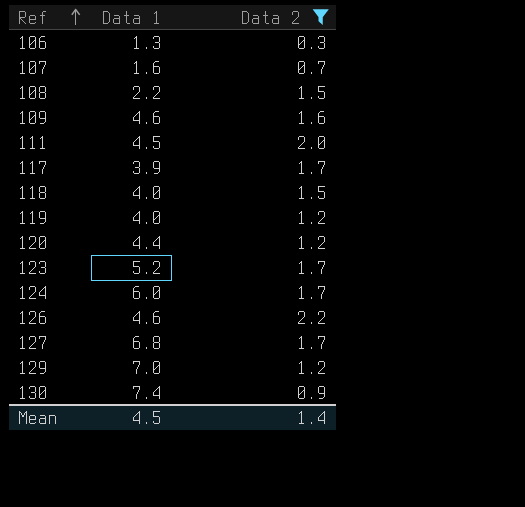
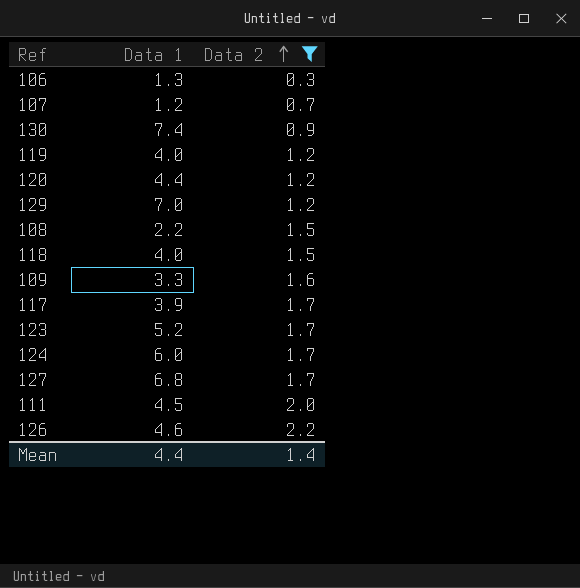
row order: Ref ascending -> Data 2 ascending
107 | Data 1: 1.6 -> 1.2
109 | Data 1: 4.6 -> 3.3
Mean | Data 1: 4.5 -> 4.4

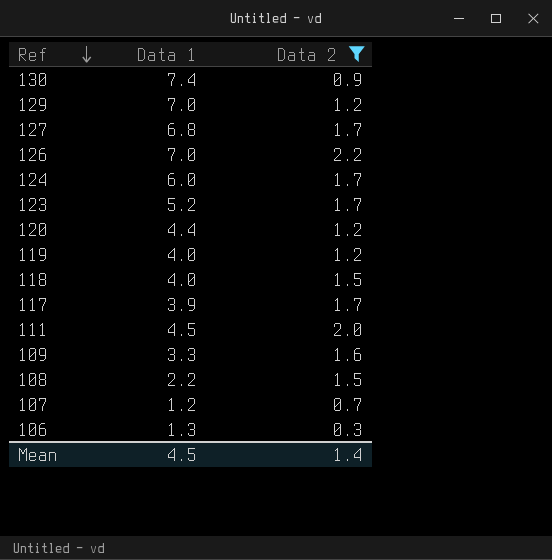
row order: Data 2 ascending -> Ref descending
126 | Data 1: 4.6 -> 7.0
Mean | Data 1: 4.4 -> 4.5

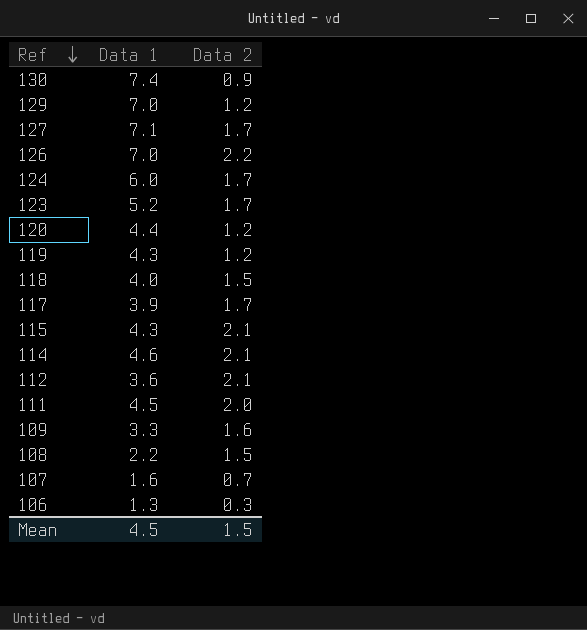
filter: Data 2 != 2.1 -> none
127 | Data 1: 6.8 -> 7.1
119 | Data 1: 4.0 -> 4.3
107 | Data 1: 1.2 -> 1.6
Mean | Data 2: 1.4 -> 1.5

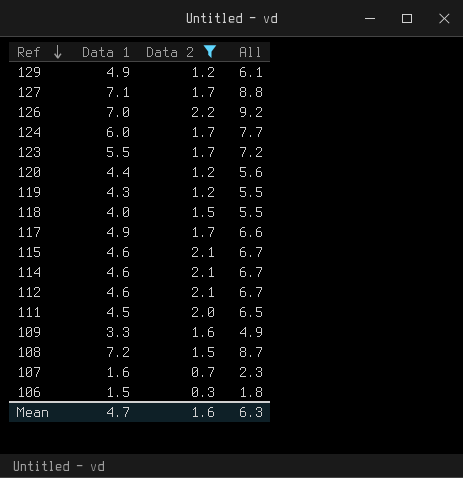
filter: none -> Data 2 != 0.9
column All | formula: none -> [Data 1] + [Data 2]
129 | Data 1: 7.0 -> 4.9
123 | Data 1: 5.2 -> 5.5
117 | Data 1: 3.9 -> 4.9
115 | Data 1: 4.3 -> 4.6
112 | Data 1: 3.6 -> 4.6
108 | Data 1: 2.2 -> 7.2
106 | Data 1: 1.3 -> 1.5
Mean | Data 1: 4.5 -> 4.7
Mean | Data 2: 1.5 -> 1.6

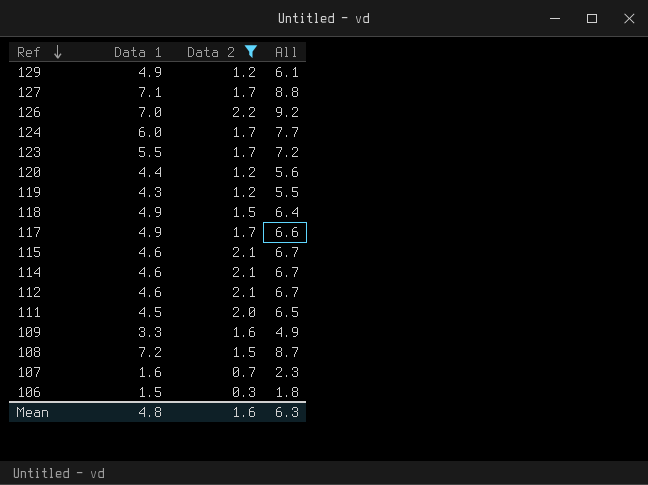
118 | Data 1: 4.0 -> 4.9
118 | All: 5.5 -> 6.4
Mean | Data 1: 4.7 -> 4.8

